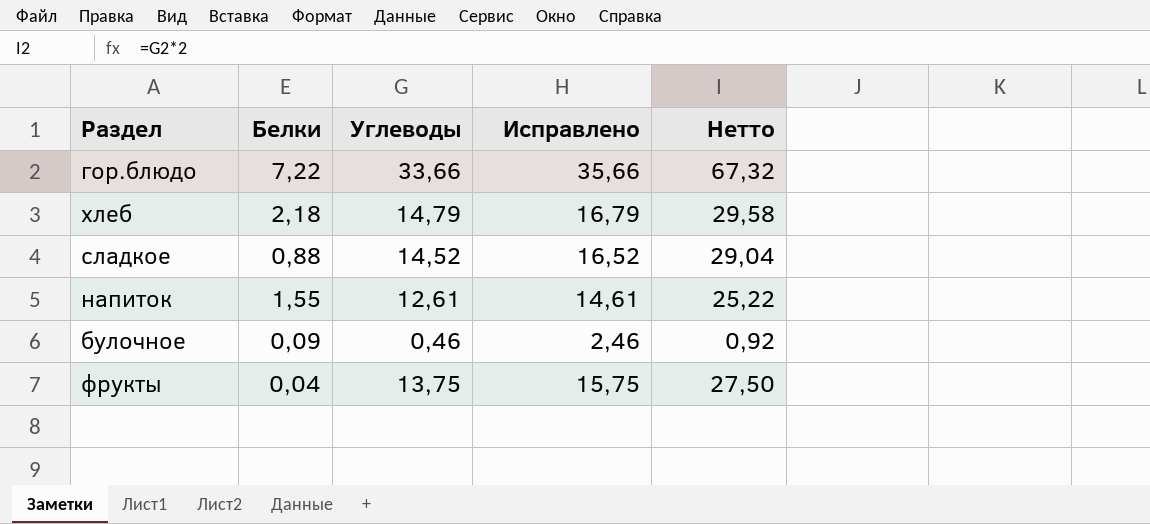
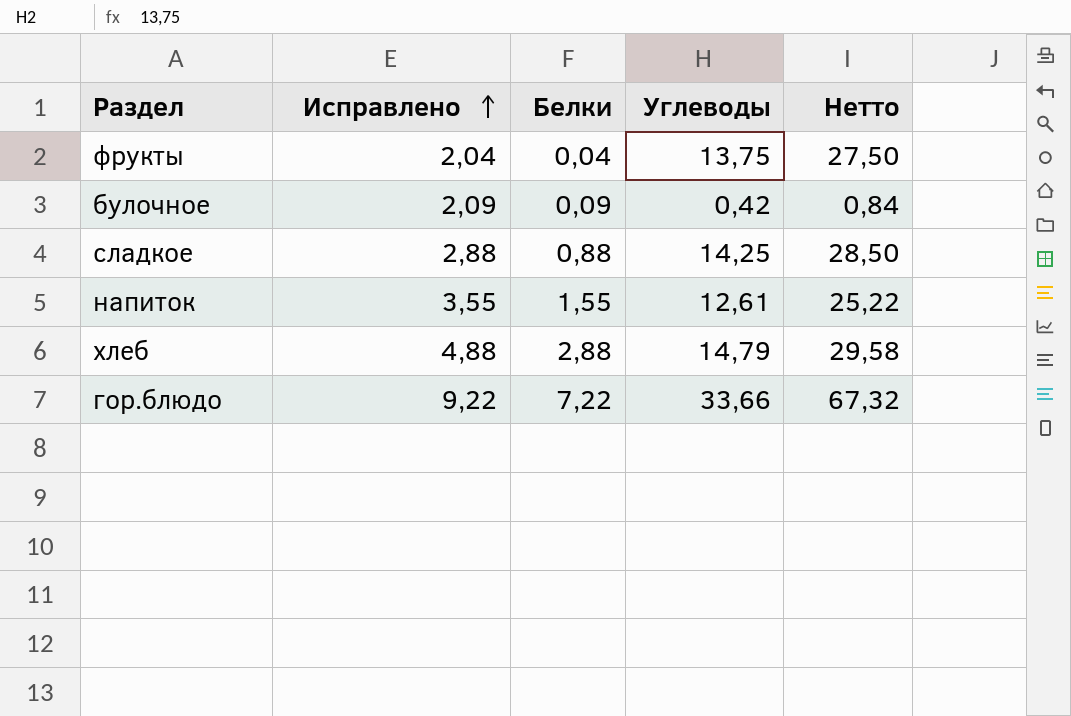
row order: none -> Исправлено ascending
column Исправлено | formula: [Углеводы] + 2 -> [Белки] + 2
column Исправлено | position: 4 -> 2
булочное | Углеводы: 0,46 -> 0,42
булочное | Нетто: 0,92 -> 0,84
сладкое | Углеводы: 14,52 -> 14,25
сладкое | Нетто: 29,04 -> 28,50
хлеб | Белки: 2,18 -> 2,88

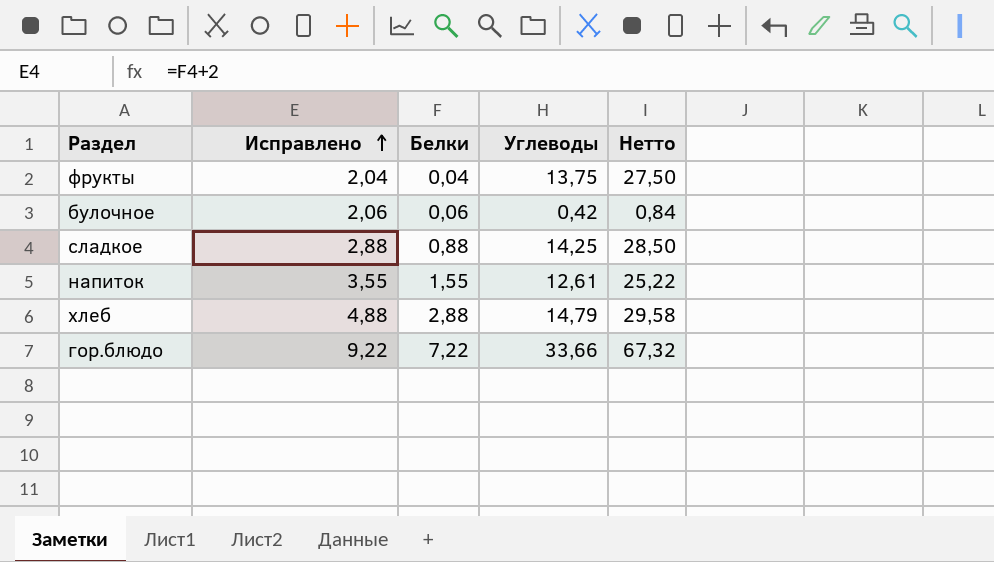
булочное | Исправлено: 2,09 -> 2,06
булочное | Белки: 0,09 -> 0,06

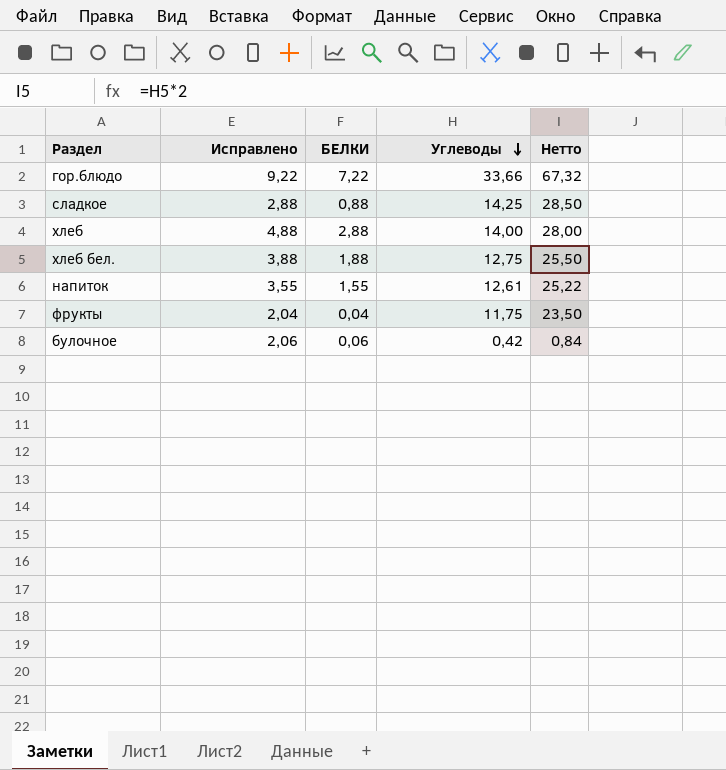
row order: Исправлено ascending -> Углеводы descending
column name: Белки -> БЕЛКИ
хлеб | Углеводы: 14,79 -> 14,00
хлеб | Нетто: 29,58 -> 28,00
row хлеб бел.: none -> 3,88 | 1,88 | 12,75 | 25,50
фрукты | Углеводы: 13,75 -> 11,75
фрукты | Нетто: 27,50 -> 23,50

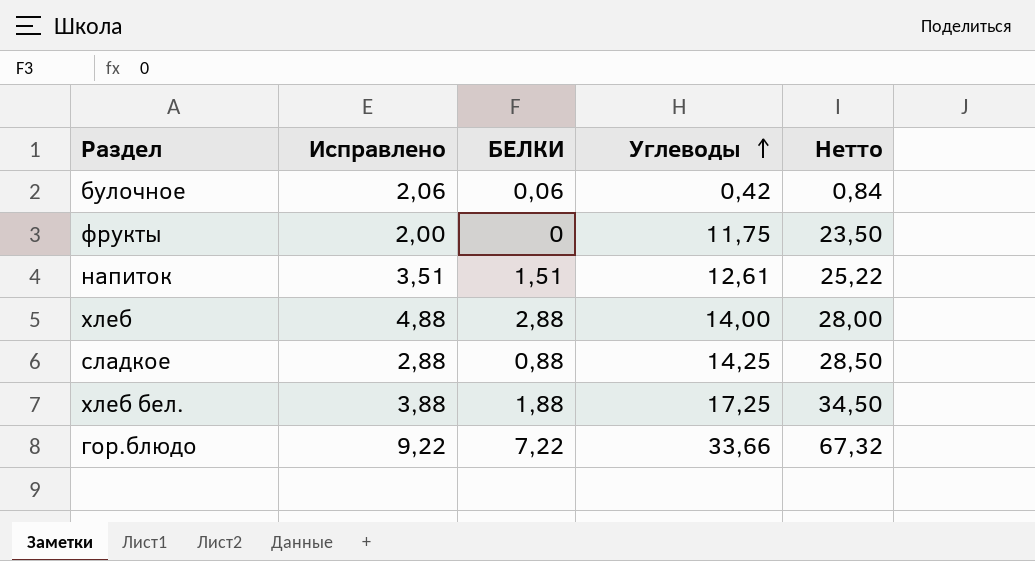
row order: Углеводы descending -> Углеводы ascending
фрукты | Исправлено: 2,04 -> 2,00
фрукты | БЕЛКИ: 0,04 -> 0
напиток | Исправлено: 3,55 -> 3,51
напиток | БЕЛКИ: 1,55 -> 1,51
хлеб бел. | Углеводы: 12,75 -> 17,25
хлеб бел. | Нетто: 25,50 -> 34,50

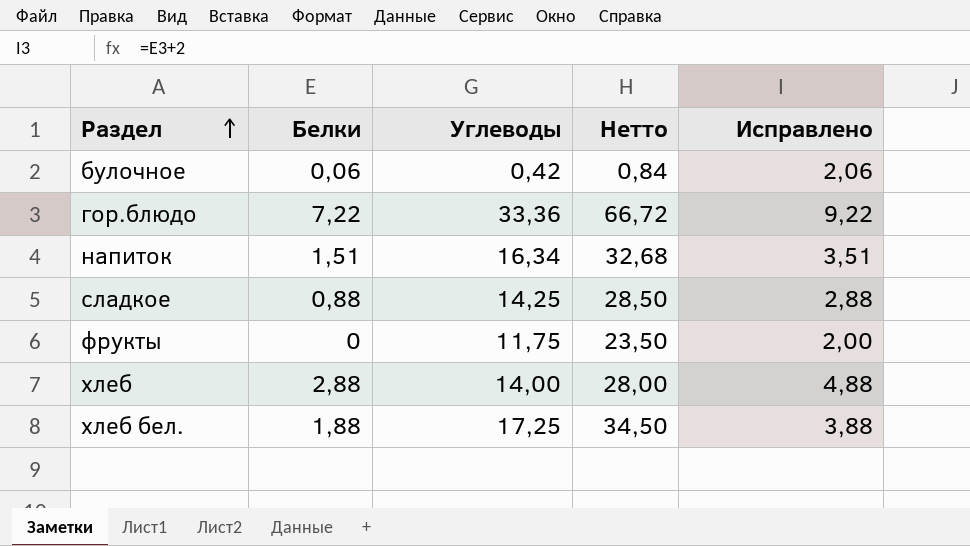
row order: Углеводы ascending -> Раздел ascending
column name: БЕЛКИ -> Белки
column Исправлено | position: 2 -> 5
гор.блюдо | Углеводы: 33,66 -> 33,36
гор.блюдо | Нетто: 67,32 -> 66,72
напиток | Углеводы: 12,61 -> 16,34
напиток | Нетто: 25,22 -> 32,68

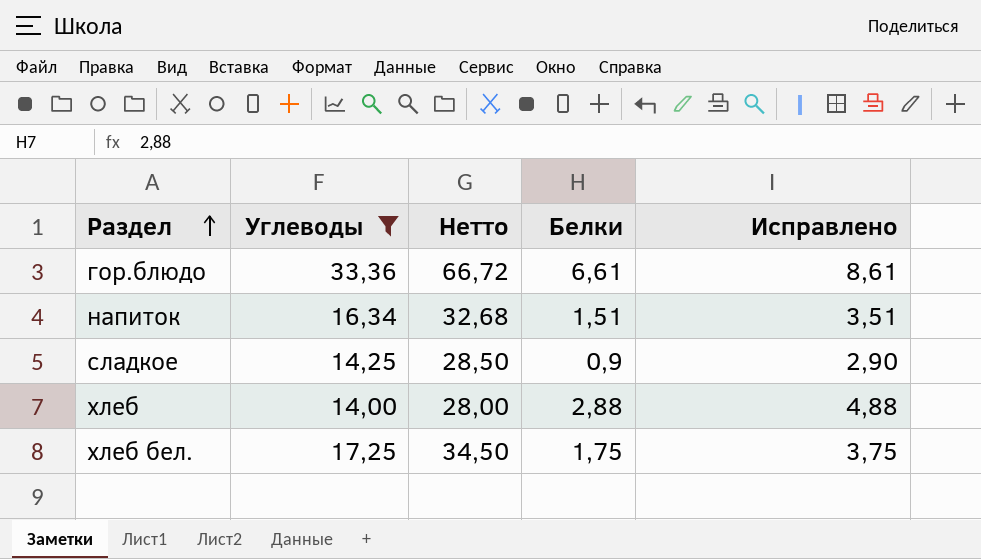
filter: none -> Углеводы >= 14,00
column Белки | position: 2 -> 4
гор.блюдо | Белки: 7,22 -> 6,61
гор.блюдо | Исправлено: 9,22 -> 8,61
сладкое | Белки: 0,88 -> 0,9
сладкое | Исправлено: 2,88 -> 2,90
хлеб бел. | Белки: 1,88 -> 1,75
хлеб бел. | Исправлено: 3,88 -> 3,75

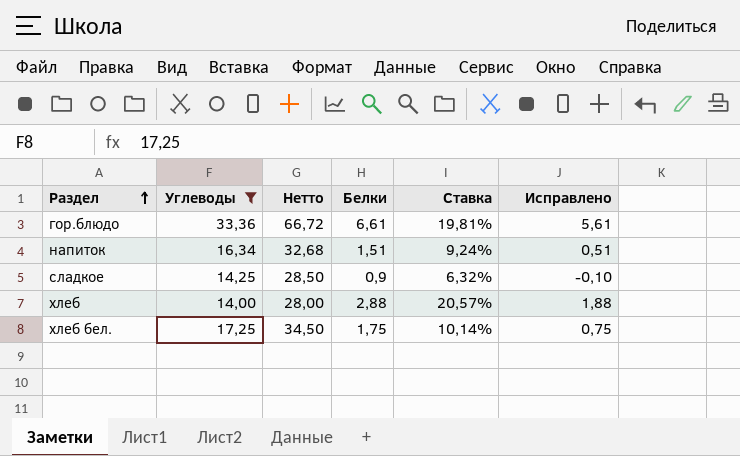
column Ставка | formula: none -> [Белки] / [Углеводы]
column Исправлено | formula: [Белки] + 2 -> [Белки] - 1

